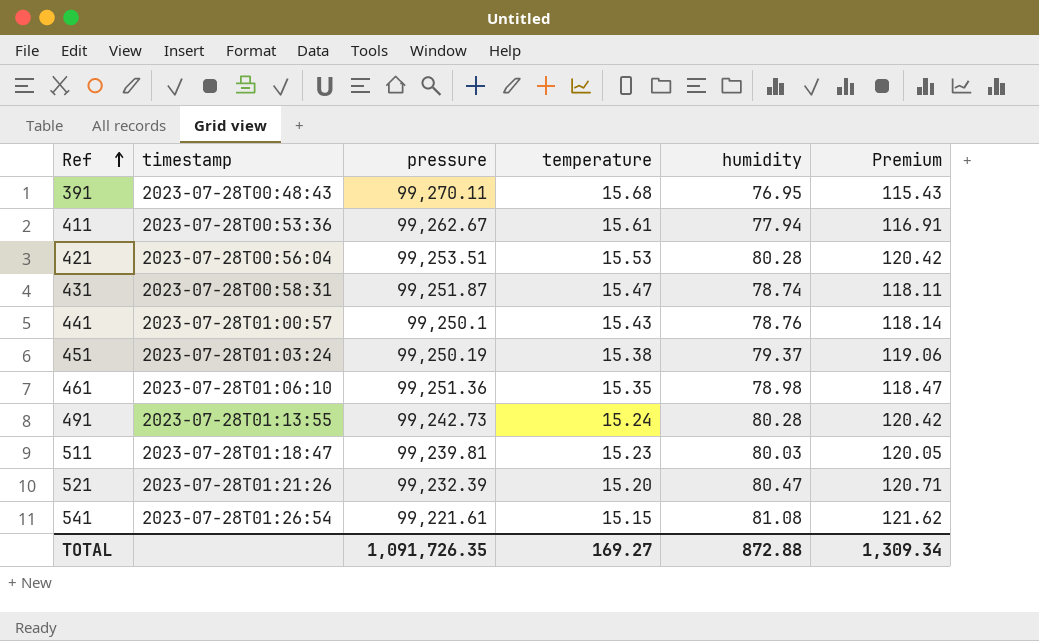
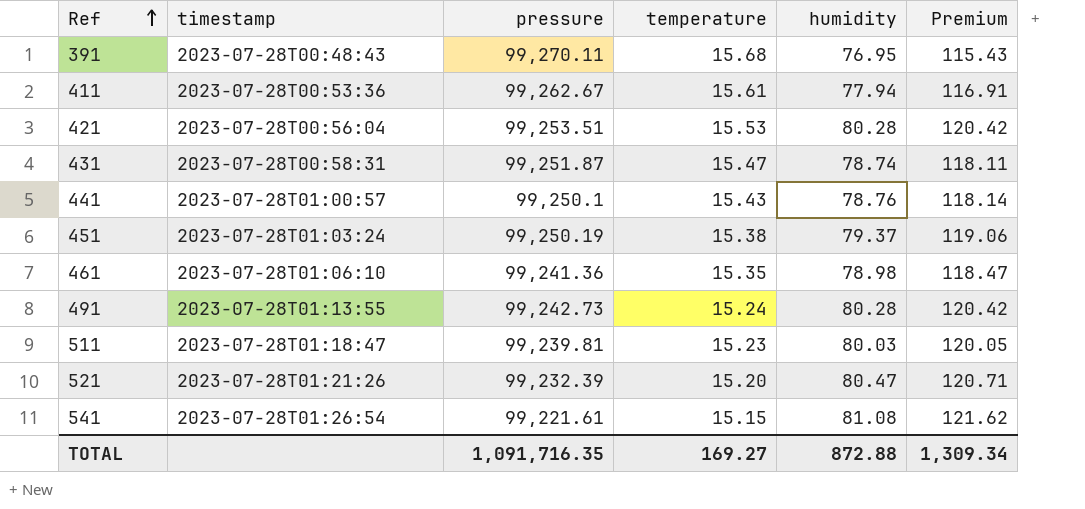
461 | pressure: 99,251.36 -> 99,241.36
TOTAL | pressure: 1,091,726.35 -> 1,091,716.35

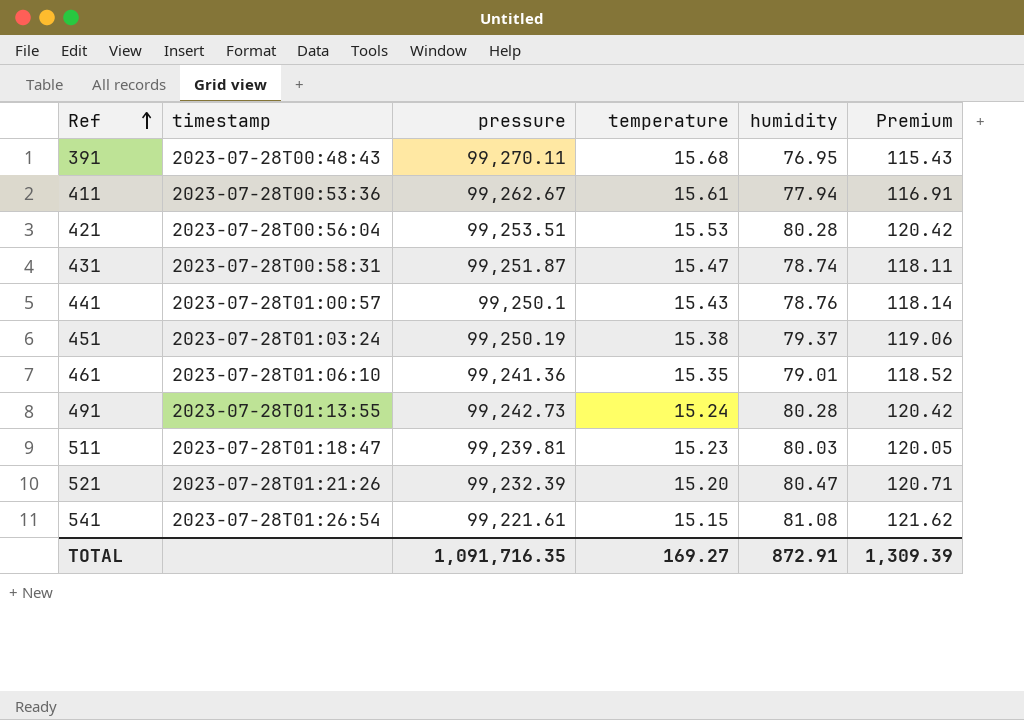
461 | humidity: 78.98 -> 79.01
461 | Premium: 118.47 -> 118.52
TOTAL | humidity: 872.88 -> 872.91
TOTAL | Premium: 1,309.34 -> 1,309.39

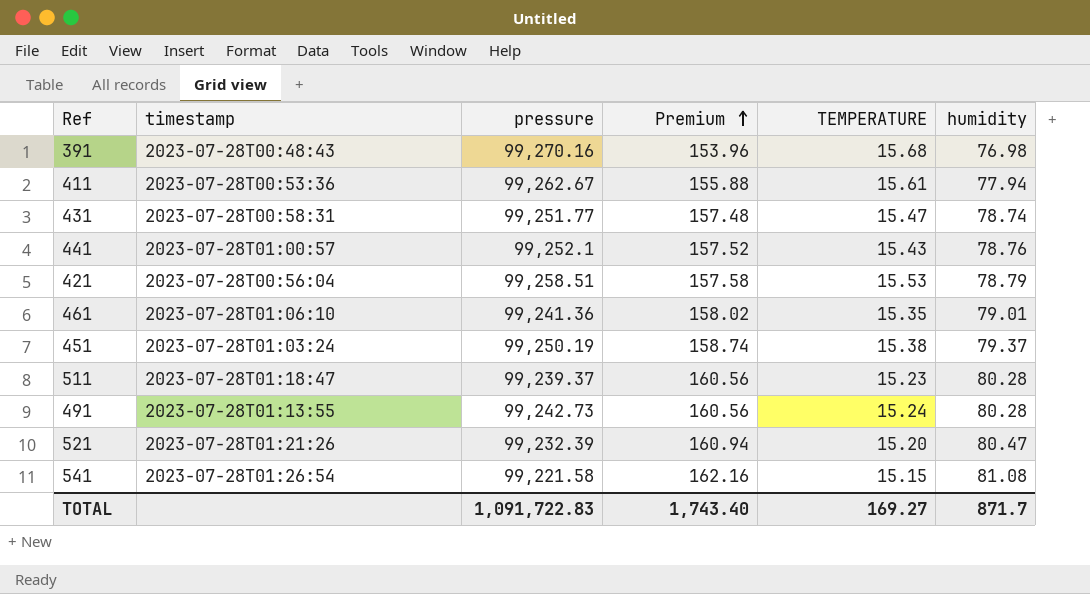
row order: Ref ascending -> Premium ascending
column Premium | formula: [humidity] * 1.5 -> [humidity] * 2
column Premium | position: 6 -> 4
column name: temperature -> TEMPERATURE
391 | pressure: 99,270.11 -> 99,270.16
391 | humidity: 76.95 -> 76.98
431 | pressure: 99,251.87 -> 99,251.77
441 | pressure: 99,250.1 -> 99,252.1
421 | pressure: 99,253.51 -> 99,258.51
421 | humidity: 80.28 -> 78.79
511 | pressure: 99,239.81 -> 99,239.37
511 | humidity: 80.03 -> 80.28
541 | pressure: 99,221.61 -> 99,221.58
TOTAL | pressure: 1,091,716.35 -> 1,091,722.83
TOTAL | Premium: 1,309.39 -> 1,743.40
TOTAL | humidity: 872.91 -> 871.7

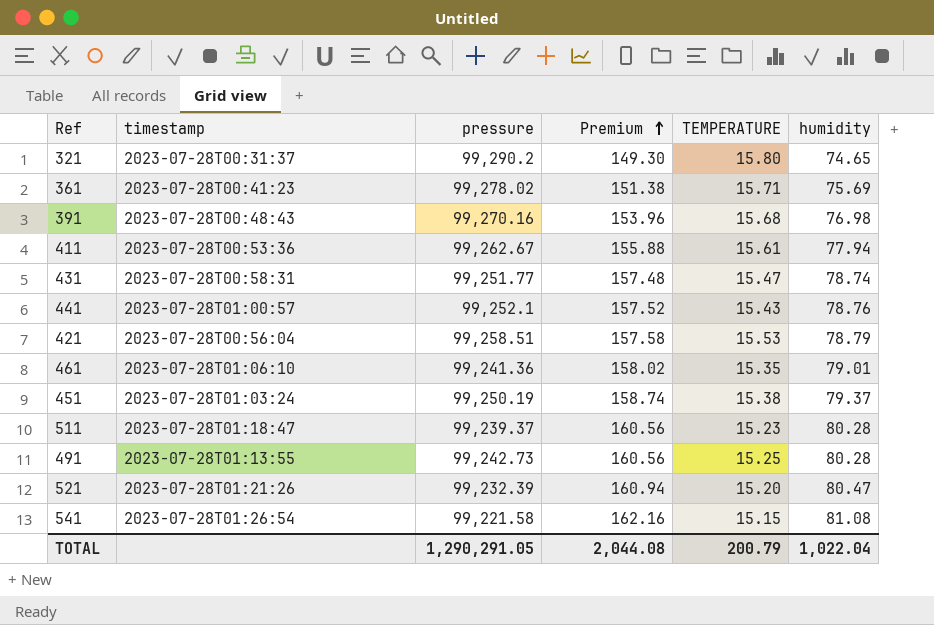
row 321: none -> 2023-07-28T00:31:37 | 99,290.2 | 149.30 | 15.80 | 74.65
row 361: none -> 2023-07-28T00:41:23 | 99,278.02 | 151.38 | 15.71 | 75.69
491 | TEMPERATURE: 15.24 -> 15.25
TOTAL | pressure: 1,091,722.83 -> 1,290,291.05
TOTAL | Premium: 1,743.40 -> 2,044.08
TOTAL | TEMPERATURE: 169.27 -> 200.79
TOTAL | humidity: 871.7 -> 1,022.04

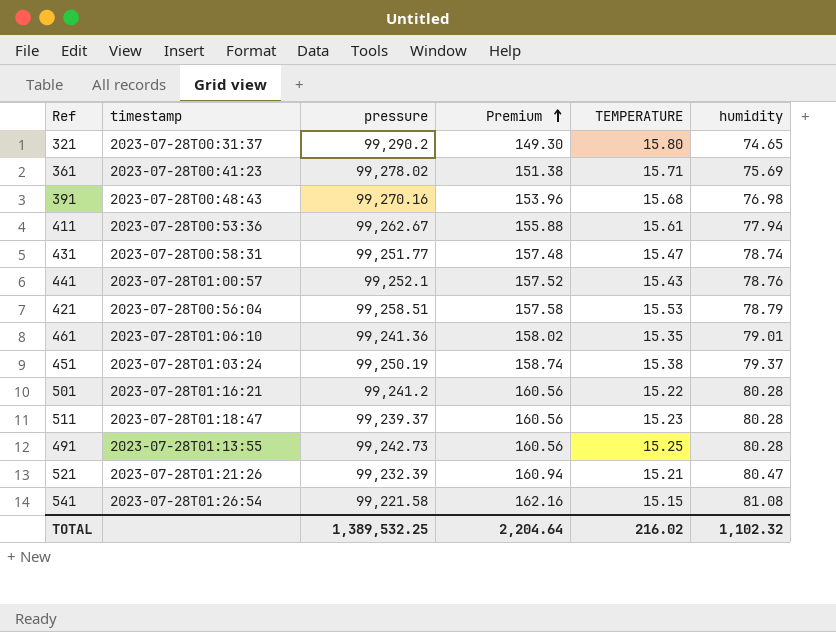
row 501: none -> 2023-07-28T01:16:21 | 99,241.2 | 160.56 | 15.22 | 80.28
521 | TEMPERATURE: 15.20 -> 15.21
TOTAL | pressure: 1,290,291.05 -> 1,389,532.25
TOTAL | Premium: 2,044.08 -> 2,204.64
TOTAL | TEMPERATURE: 200.79 -> 216.02
TOTAL | humidity: 1,022.04 -> 1,102.32

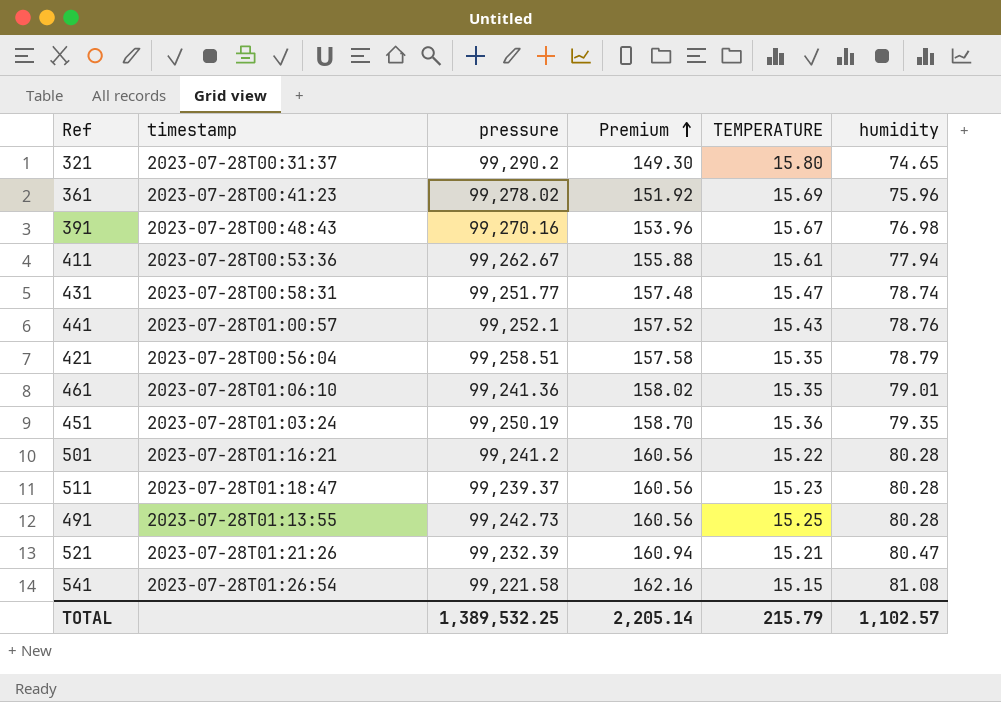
361 | Premium: 151.38 -> 151.92
361 | TEMPERATURE: 15.71 -> 15.69
361 | humidity: 75.69 -> 75.96
391 | TEMPERATURE: 15.68 -> 15.67
421 | TEMPERATURE: 15.53 -> 15.35
451 | Premium: 158.74 -> 158.70
451 | TEMPERATURE: 15.38 -> 15.36
451 | humidity: 79.37 -> 79.35
TOTAL | Premium: 2,204.64 -> 2,205.14
TOTAL | TEMPERATURE: 216.02 -> 215.79
TOTAL | humidity: 1,102.32 -> 1,102.57

